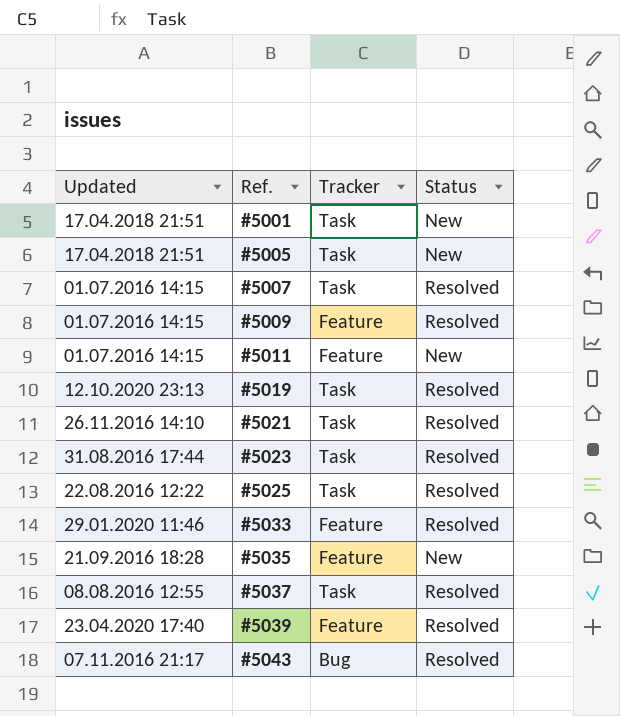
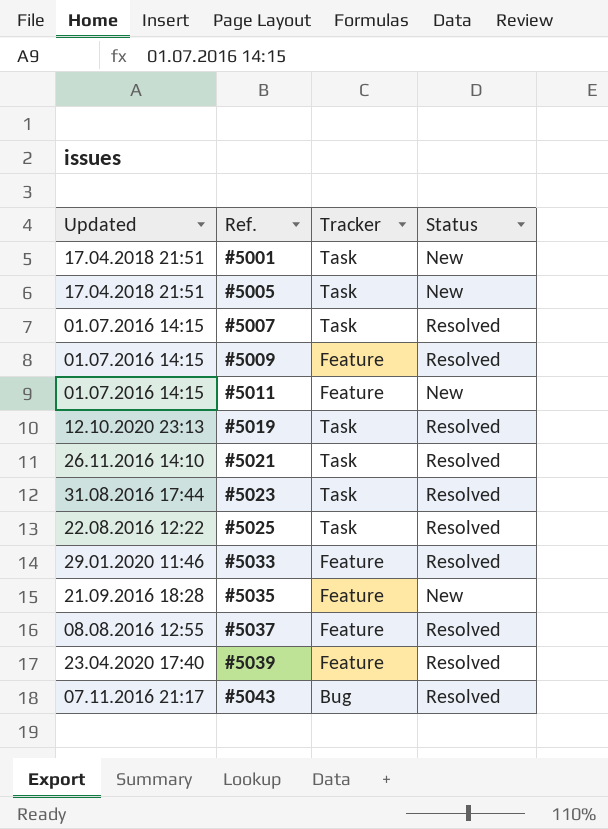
#5037 | Tracker: Task -> Feature

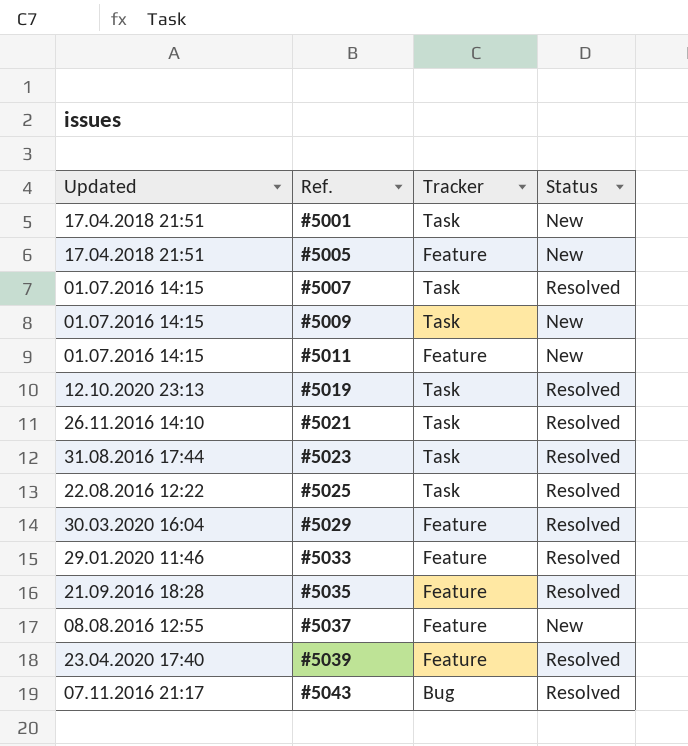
#5005 | Tracker: Task -> Feature
#5009 | Tracker: Feature -> Task
#5009 | Status: Resolved -> New
row #5029: none -> 30.03.2020 16:04 | Feature | Resolved
#5035 | Status: New -> Resolved
#5037 | Status: Resolved -> New

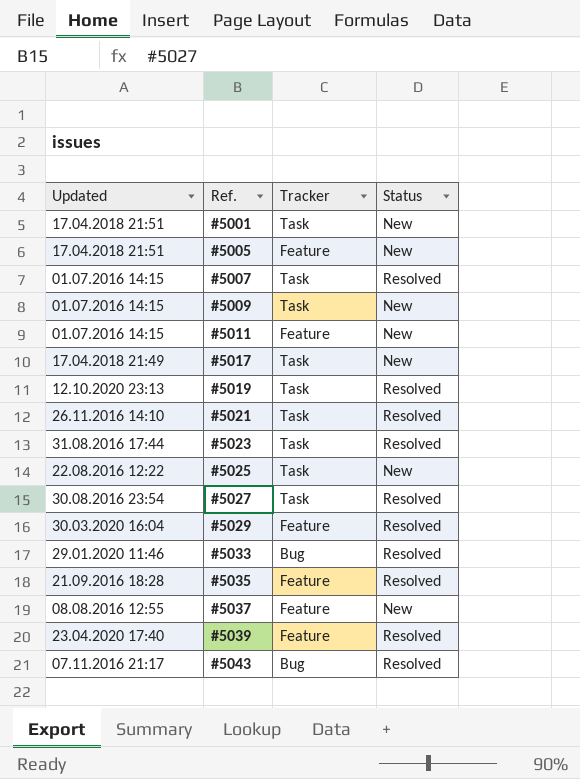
row #5017: none -> 17.04.2018 21:49 | Task | New
#5025 | Status: Resolved -> New
row #5027: none -> 30.08.2016 23:54 | Task | Resolved
#5033 | Tracker: Feature -> Bug

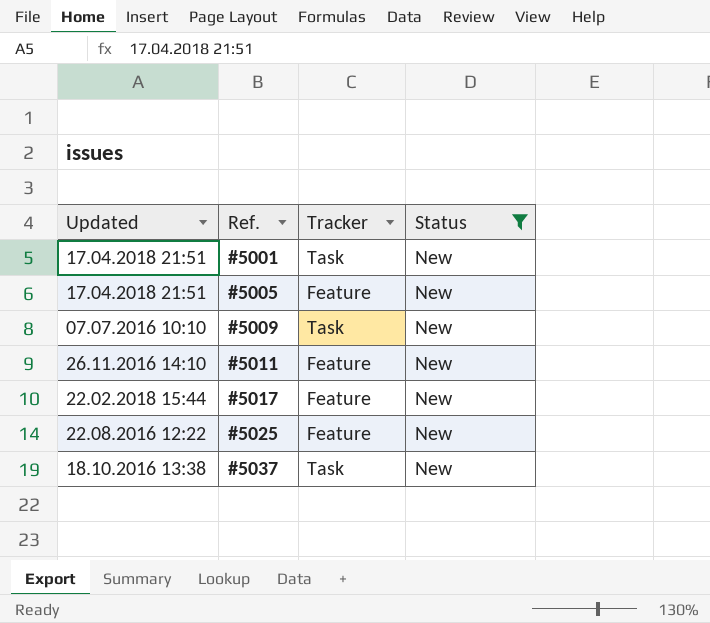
filter: none -> Status = New
#5009 | Updated: 01.07.2016 14:15 -> 07.07.2016 10:10
#5011 | Updated: 01.07.2016 14:15 -> 26.11.2016 14:10
#5017 | Updated: 17.04.2018 21:49 -> 22.02.2018 15:44
#5017 | Tracker: Task -> Feature
#5025 | Tracker: Task -> Feature
#5037 | Updated: 08.08.2016 12:55 -> 18.10.2016 13:38
#5037 | Tracker: Feature -> Task

